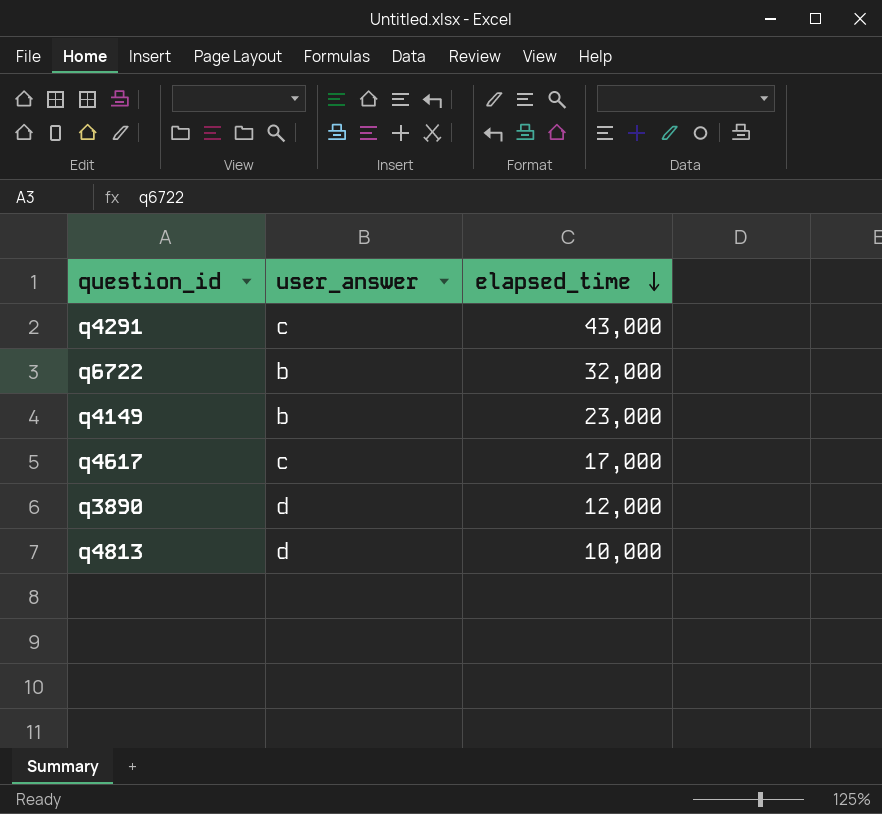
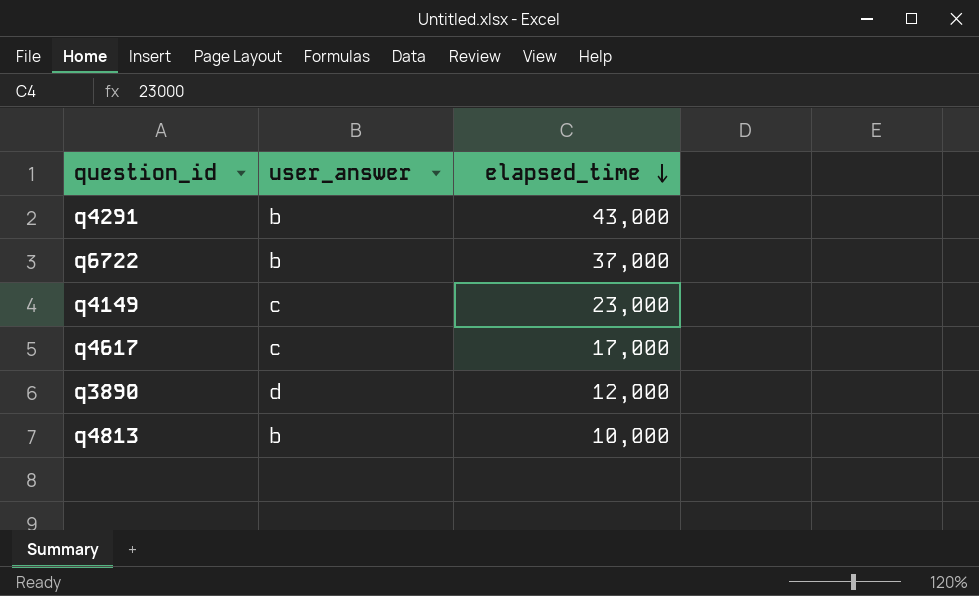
q4291 | user_answer: c -> b
q6722 | elapsed_time: 32,000 -> 37,000
q4149 | user_answer: b -> c
q4813 | user_answer: d -> b

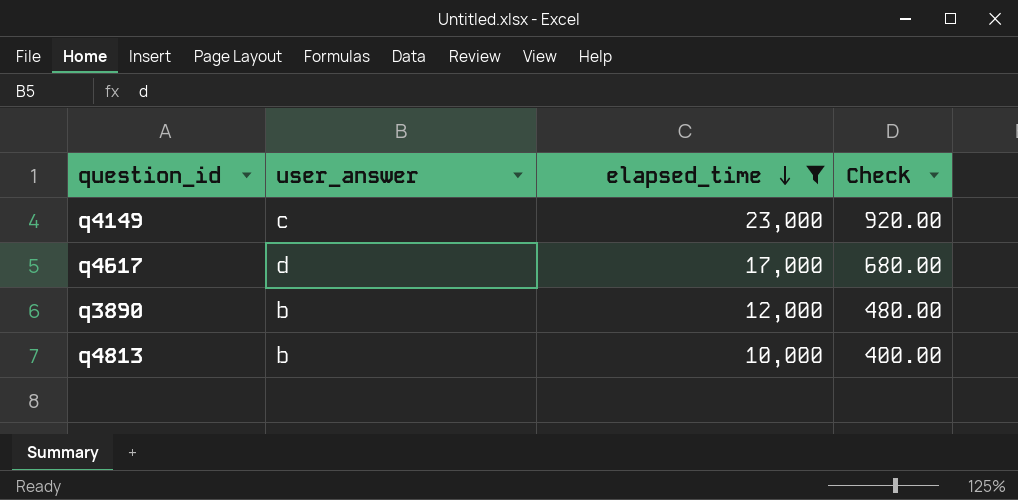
filter: none -> elapsed_time <= 23,000
column Check | formula: none -> [elapsed_time] * 0.04
q4617 | user_answer: c -> d
q3890 | user_answer: d -> b

